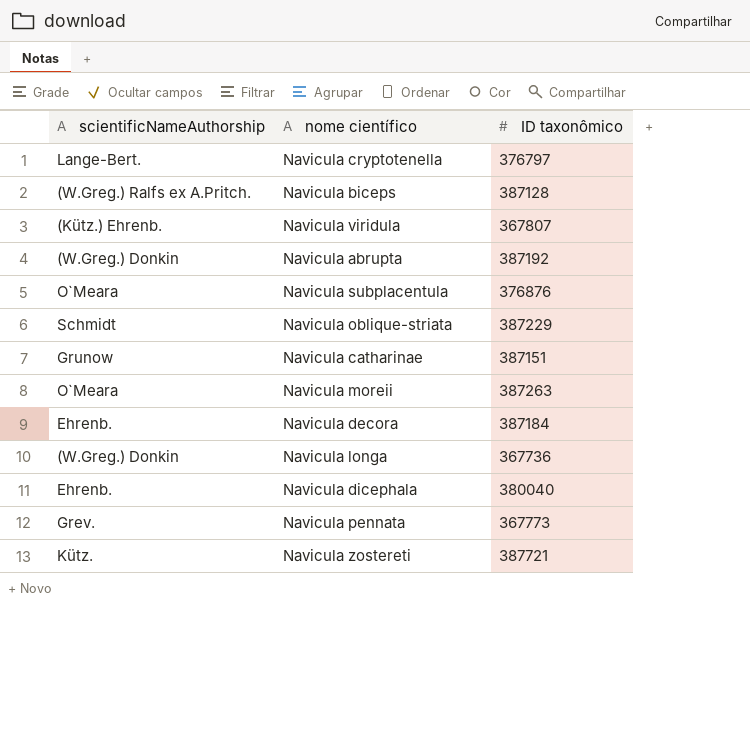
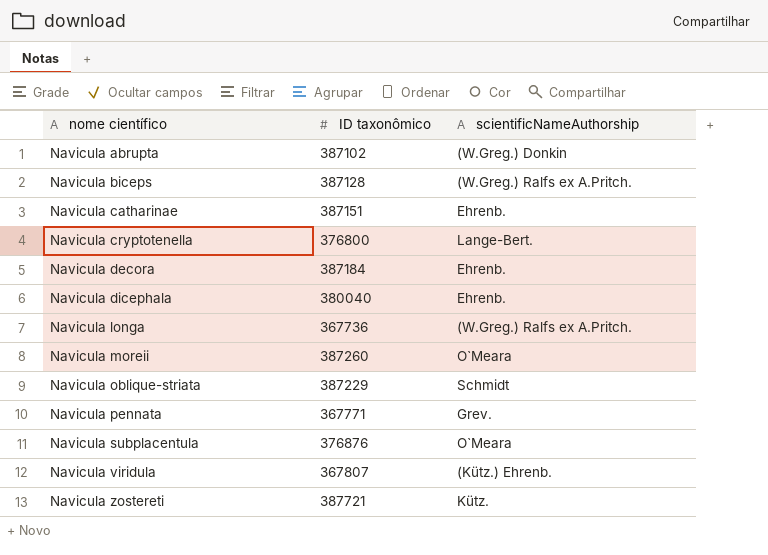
row order: none -> nome científico ascending
column scientificNameAuthorship | position: 1 -> 3
Navicula abrupta | ID taxonômico: 387192 -> 387102
Navicula catharinae | scientificNameAuthorship: Grunow -> Ehrenb.
Navicula cryptotenella | ID taxonômico: 376797 -> 376800
Navicula longa | scientificNameAuthorship: (W.Greg.) Donkin -> (W.Greg.) Ralfs ex A.Pritch.
Navicula moreii | ID taxonômico: 387263 -> 387260
Navicula pennata | ID taxonômico: 367773 -> 367771

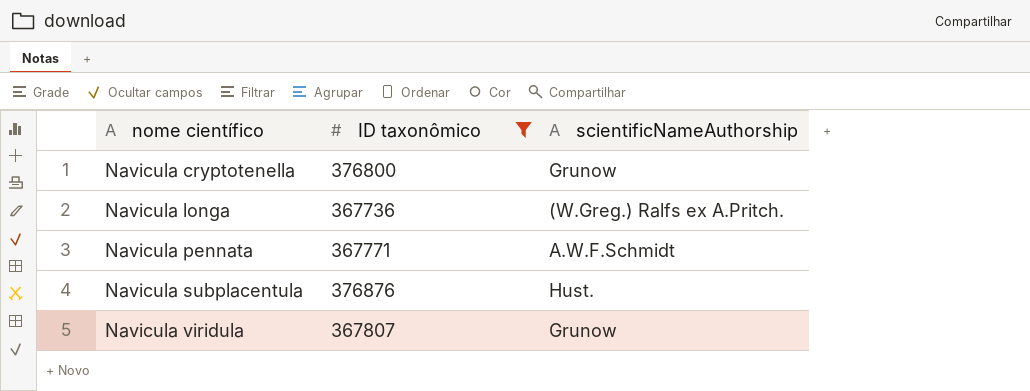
filter: none -> ID taxonômico <= 376876
Navicula cryptotenella | scientificNameAuthorship: Lange-Bert. -> Grunow
Navicula pennata | scientificNameAuthorship: Grev. -> A.W.F.Schmidt
Navicula subplacentula | scientificNameAuthorship: O`Meara -> Hust.
Navicula viridula | scientificNameAuthorship: (Kütz.) Ehrenb. -> Grunow

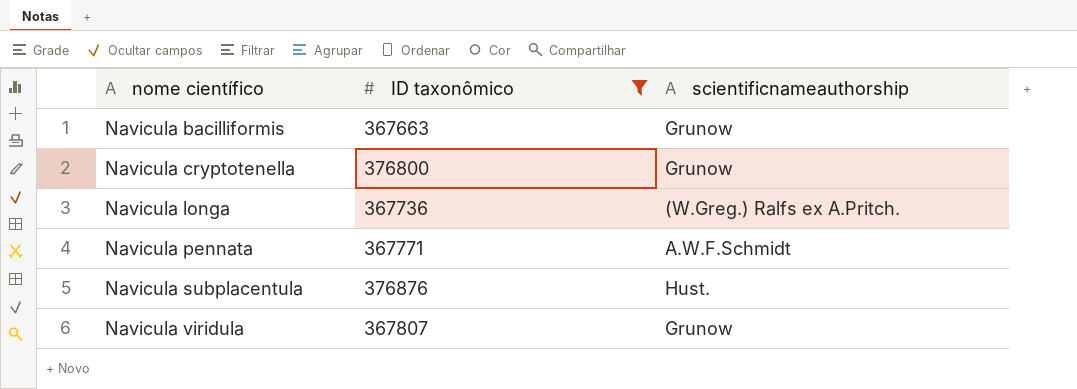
column name: scientificNameAuthorship -> scientificnameauthorship
row Navicula bacilliformis: none -> 367663 | Grunow

